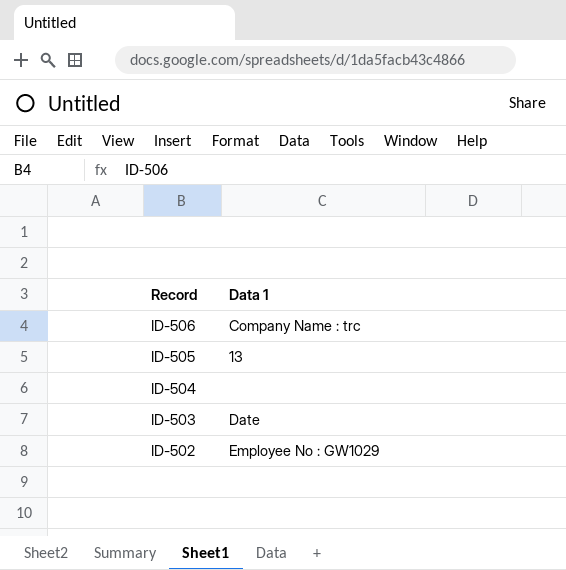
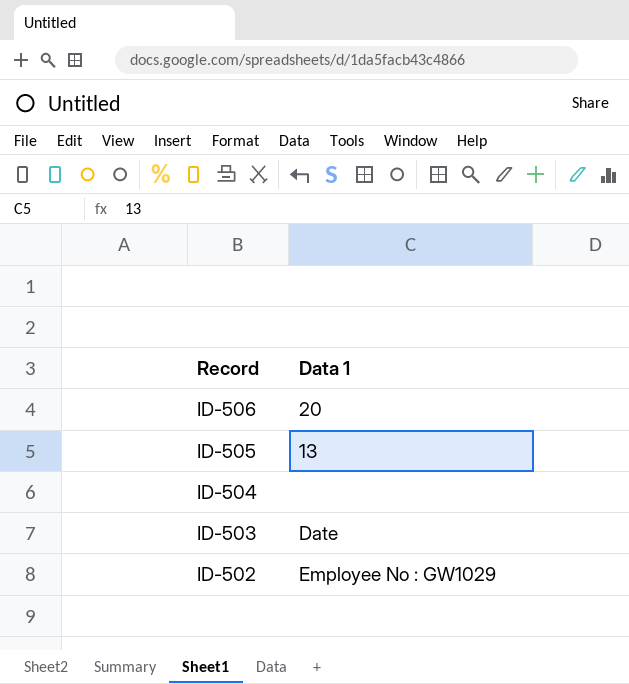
ID-506 | Data 1: Company Name : trc -> 20

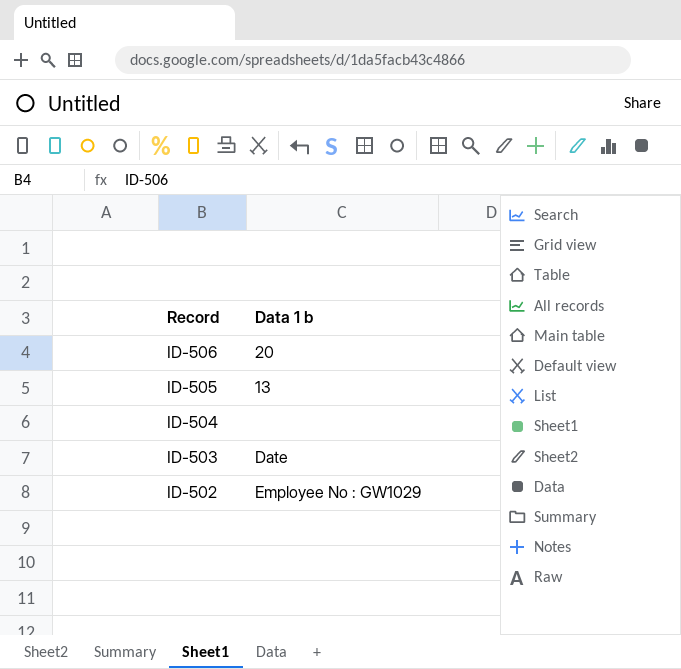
column name: Data 1 -> Data 1 b

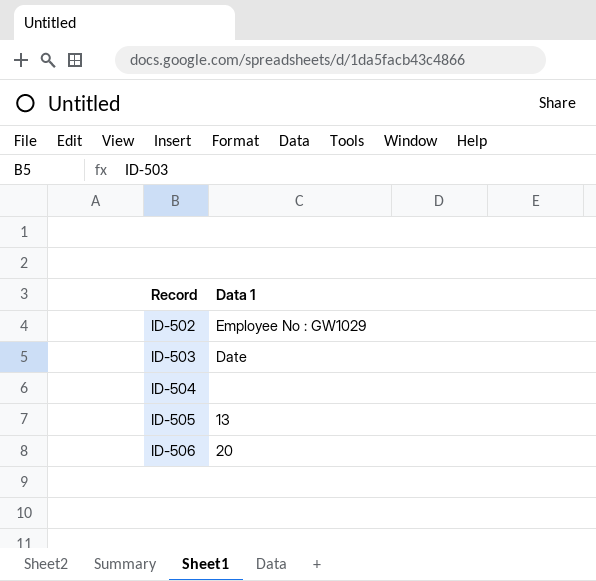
row order: Record descending -> Record ascending
column name: Data 1 b -> Data 1

